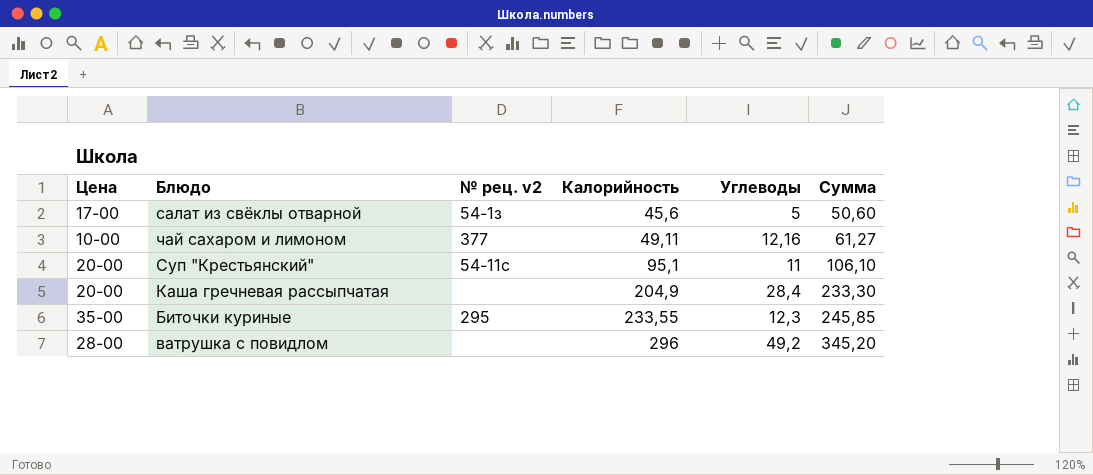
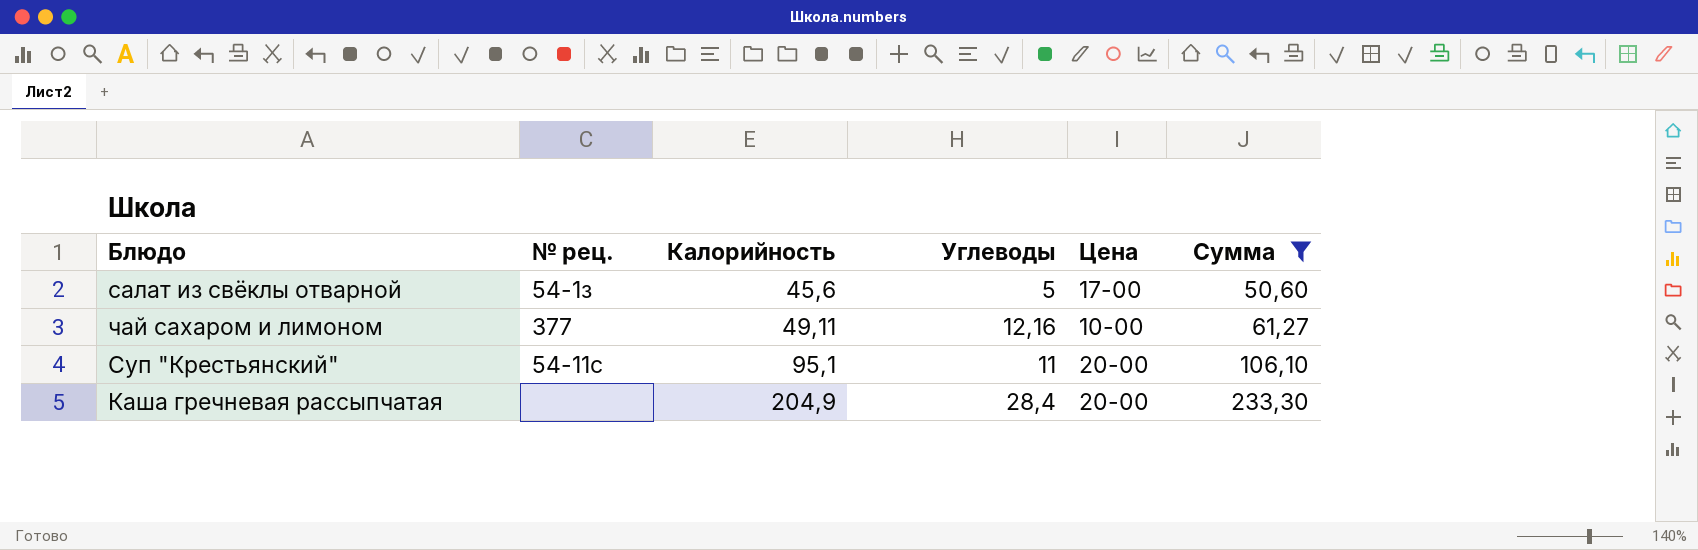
filter: none -> Сумма <= 233,30
column name: № рец. v2 -> № рец.
column Цена | position: 1 -> 5

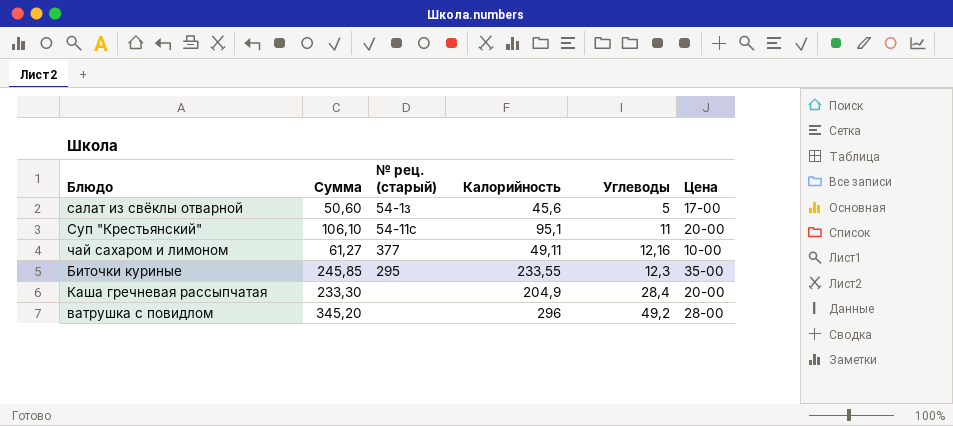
filter: Сумма <= 233,30 -> none
row order: Калорийность ascending -> Углеводы ascending
column Сумма | position: 6 -> 2
column name: № рец. -> № рец. (старый)

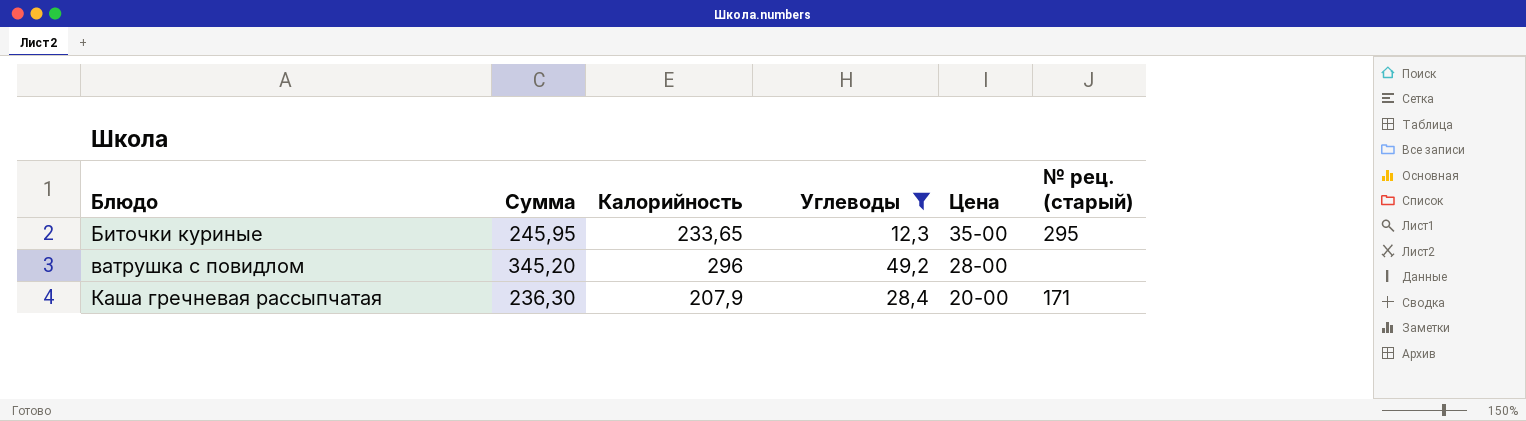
filter: none -> Углеводы >= 12,3
row order: Углеводы ascending -> Блюдо ascending
column № рец. (старый) | position: 3 -> 6
Биточки куриные | Сумма: 245,85 -> 245,95
Биточки куриные | Калорийность: 233,55 -> 233,65
Каша гречневая рассыпчатая | Сумма: 233,30 -> 236,30
Каша гречневая рассыпчатая | Калорийность: 204,9 -> 207,9
Каша гречневая рассыпчатая | № рец. (старый): none -> 171

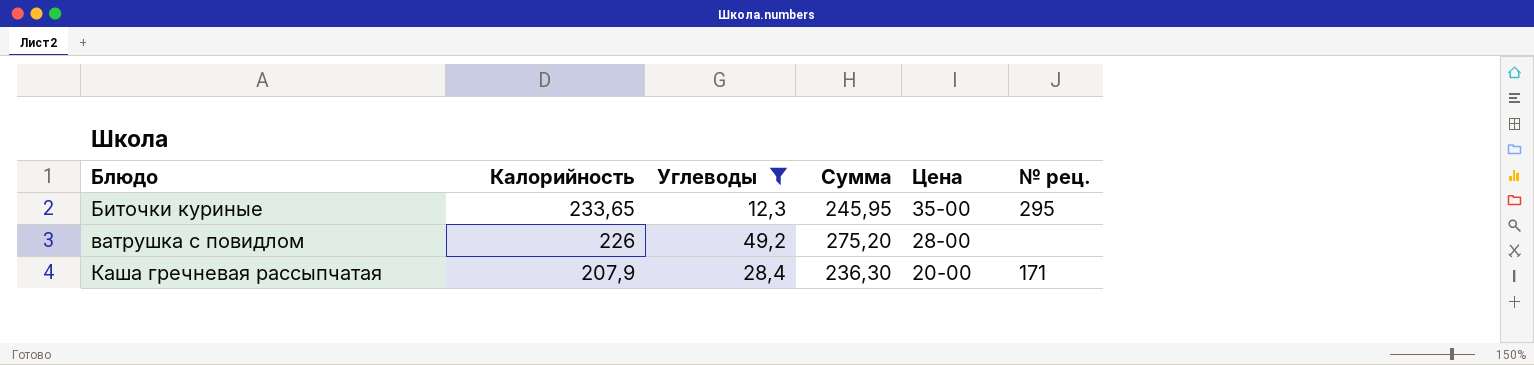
column Сумма | position: 2 -> 4
column name: № рец. (старый) -> № рец.
ватрушка с повидлом | Калорийность: 296 -> 226
ватрушка с повидлом | Сумма: 345,20 -> 275,20

